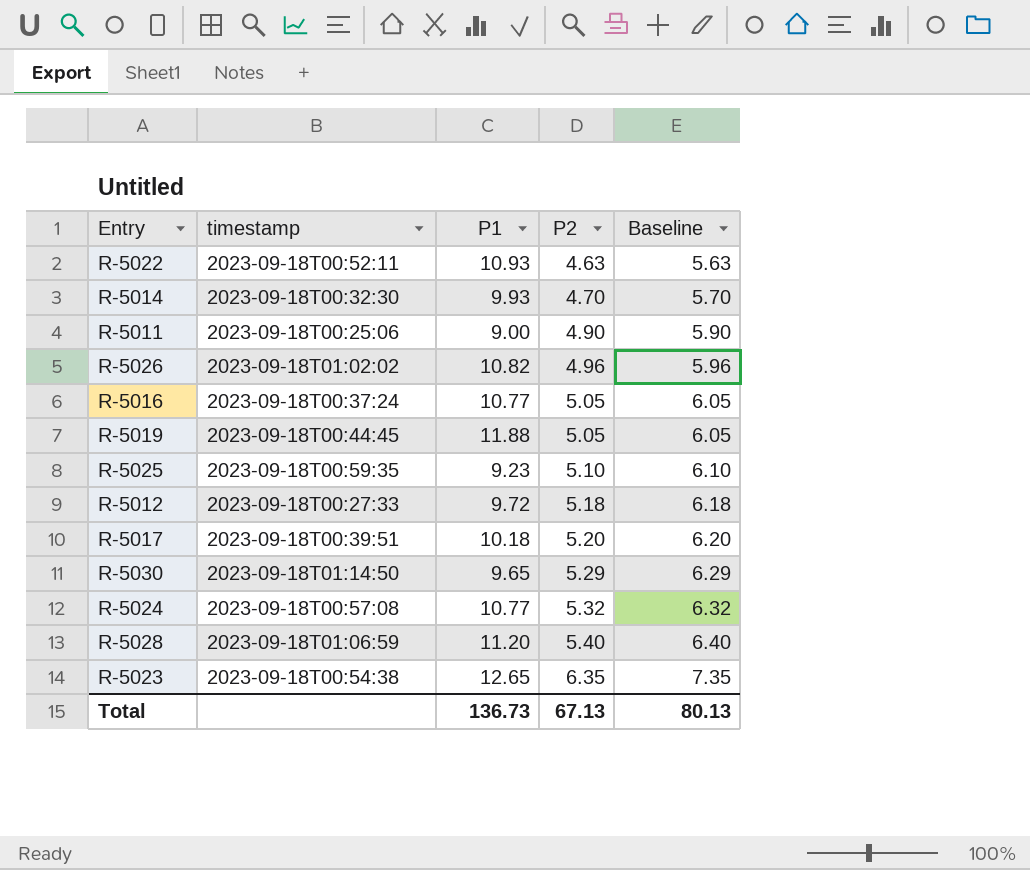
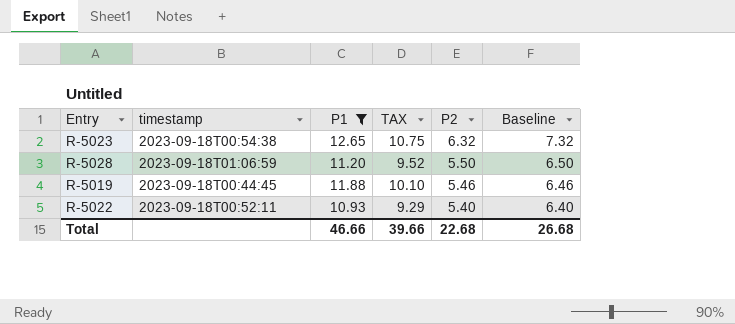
filter: none -> P1 >= 10.93
row order: P2 ascending -> P2 descending
column TAX | formula: none -> [P1] * 0.85
R-5023 | P2: 6.35 -> 6.32
R-5023 | Baseline: 7.35 -> 7.32
R-5028 | P2: 5.40 -> 5.50
R-5028 | Baseline: 6.40 -> 6.50
R-5019 | P2: 5.05 -> 5.46
R-5019 | Baseline: 6.05 -> 6.46
R-5022 | P2: 4.63 -> 5.40
R-5022 | Baseline: 5.63 -> 6.40
Total | P1: 136.73 -> 46.66
Total | P2: 67.13 -> 22.68
Total | Baseline: 80.13 -> 26.68

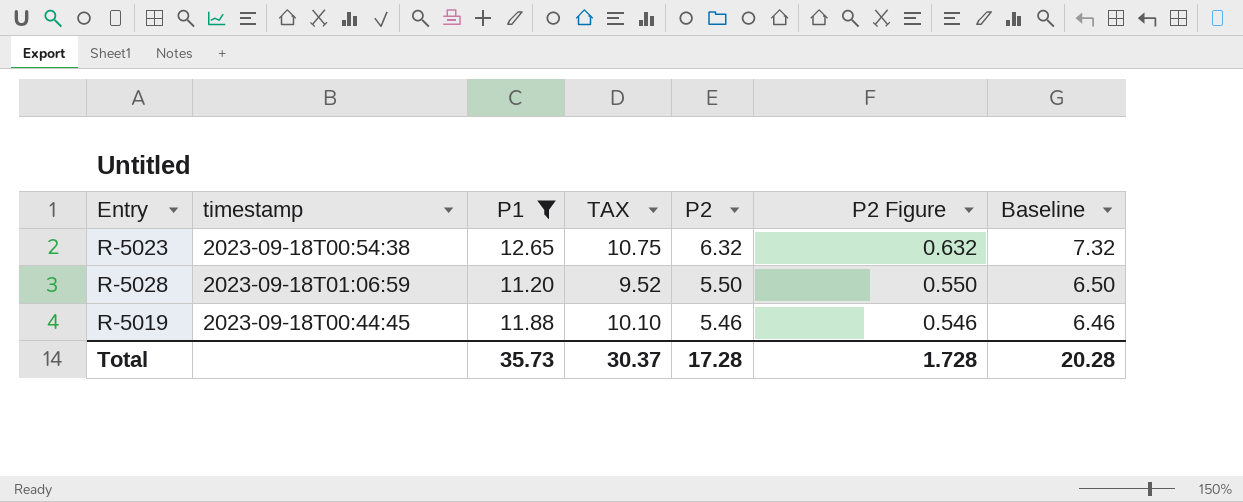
column P2 Figure | formula: none -> [P2] * 0.1
row R-5022: 2023-09-18T00:52:11 | 10.93 | 9.29 | 5.40 | 6.40 -> none
Total | P1: 46.66 -> 35.73
Total | TAX: 39.66 -> 30.37
Total | P2: 22.68 -> 17.28
Total | Baseline: 26.68 -> 20.28

